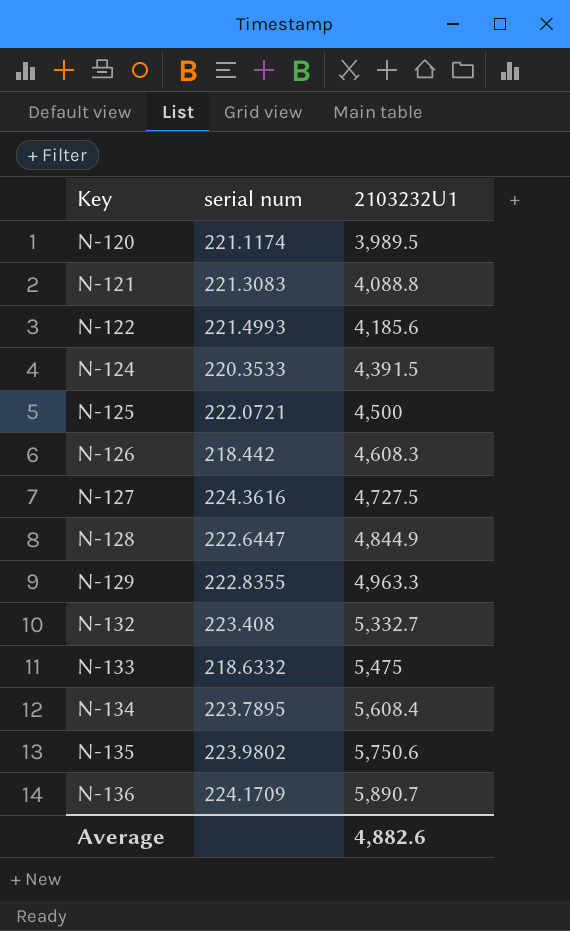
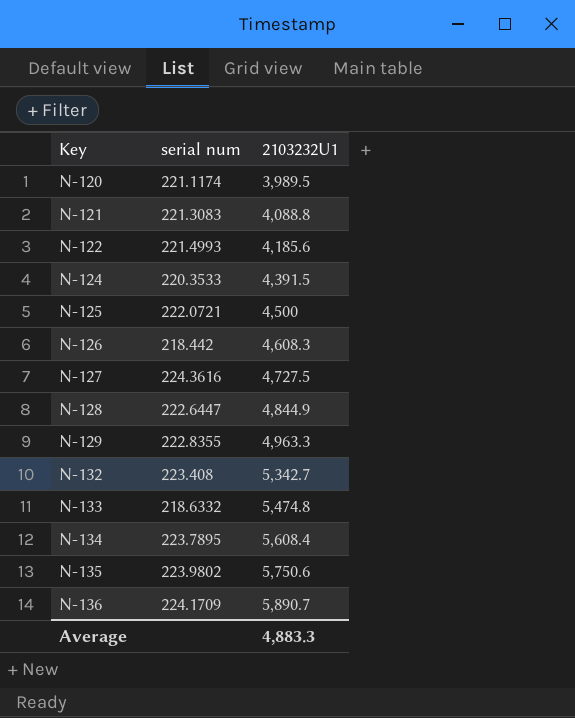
N-132 | 2103232U1: 5,332.7 -> 5,342.7
N-133 | 2103232U1: 5,475 -> 5,474.8
Average | 2103232U1: 4,882.6 -> 4,883.3

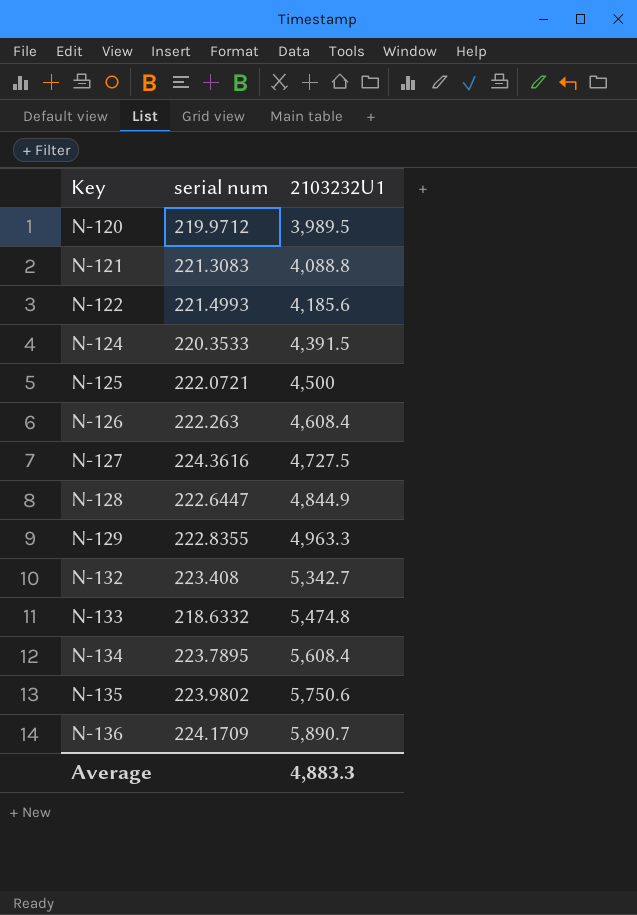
N-120 | serial num: 221.1174 -> 219.9712
N-126 | serial num: 218.442 -> 222.263
N-126 | 2103232U1: 4,608.3 -> 4,608.4

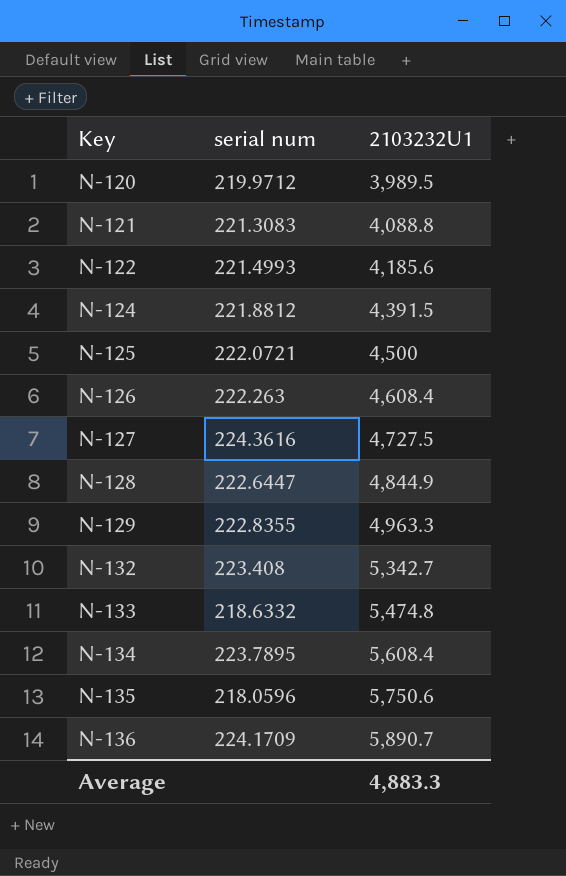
N-124 | serial num: 220.3533 -> 221.8812
N-135 | serial num: 223.9802 -> 218.0596

